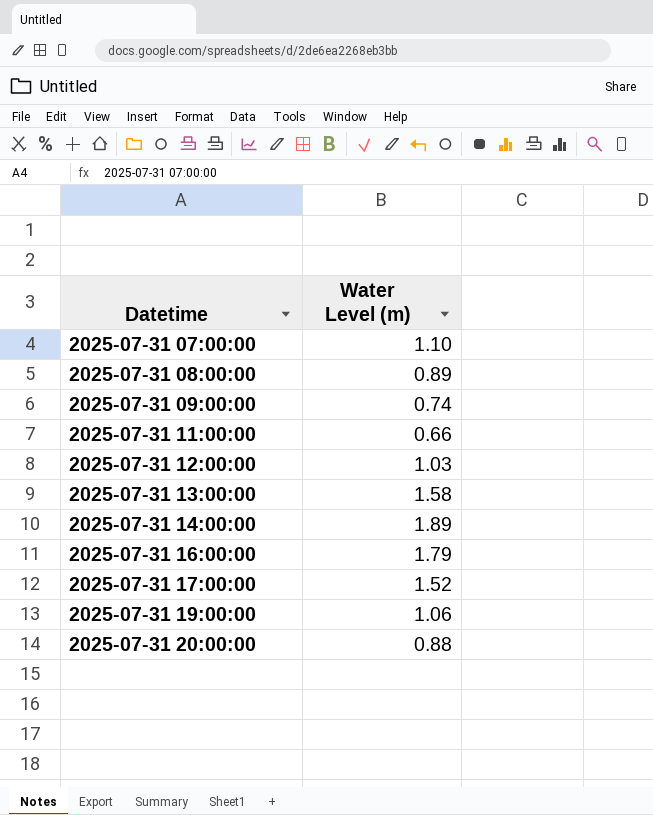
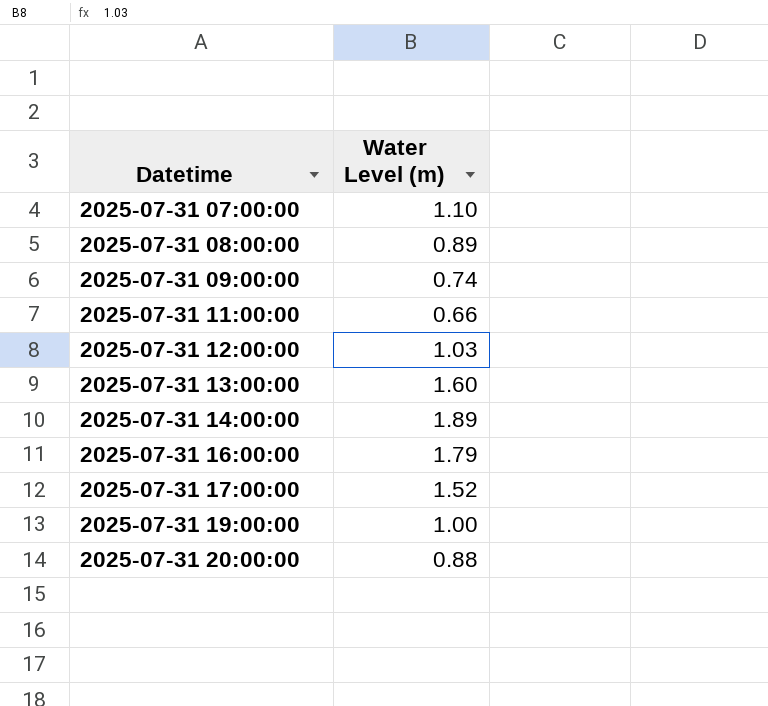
2025-07-31 13:00:00 | Water Level (m): 1.58 -> 1.60
2025-07-31 19:00:00 | Water Level (m): 1.06 -> 1.00

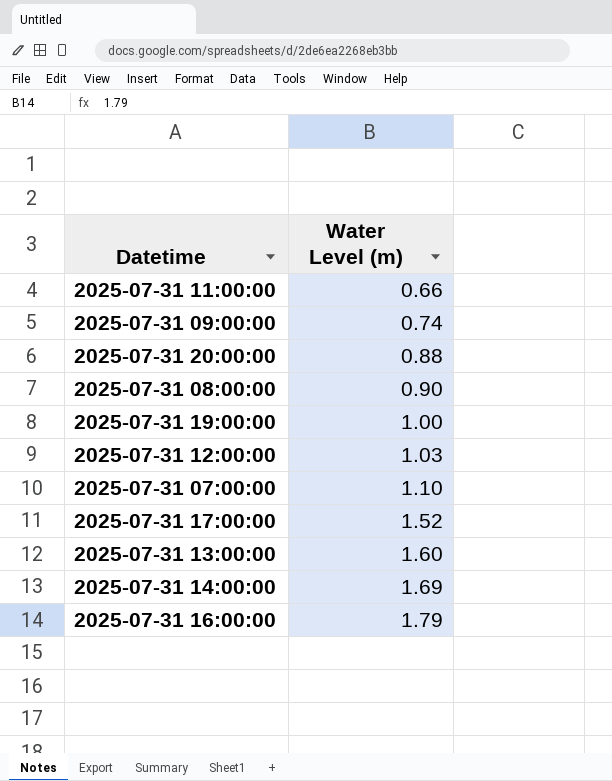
row order: Datetime ascending -> Water Level (m) ascending
2025-07-31 08:00:00 | Water Level (m): 0.89 -> 0.90
2025-07-31 14:00:00 | Water Level (m): 1.89 -> 1.69

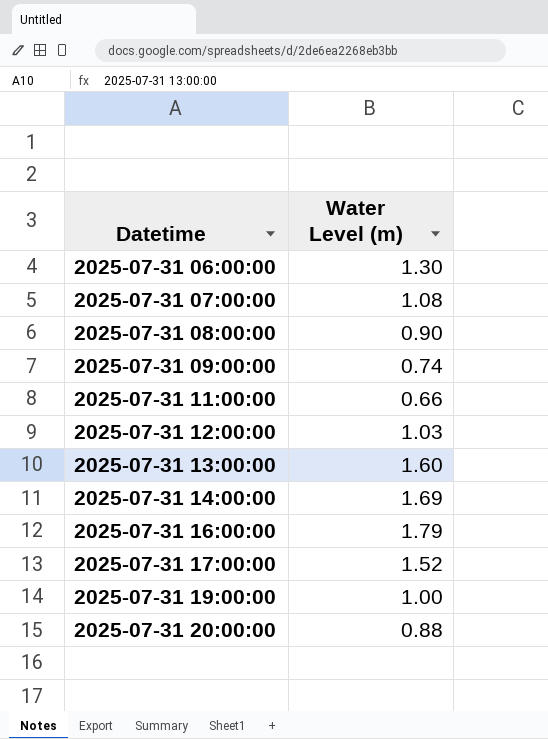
row order: Water Level (m) ascending -> Datetime ascending
row 2025-07-31 06:00:00: none -> 1.30
2025-07-31 07:00:00 | Water Level (m): 1.10 -> 1.08

